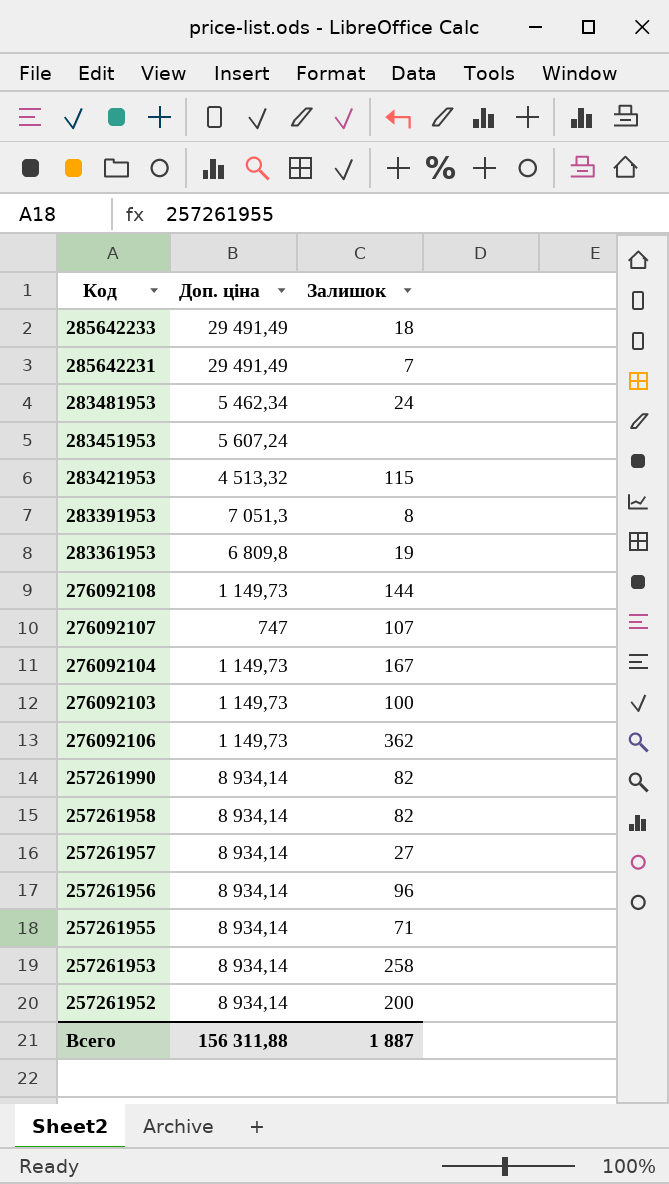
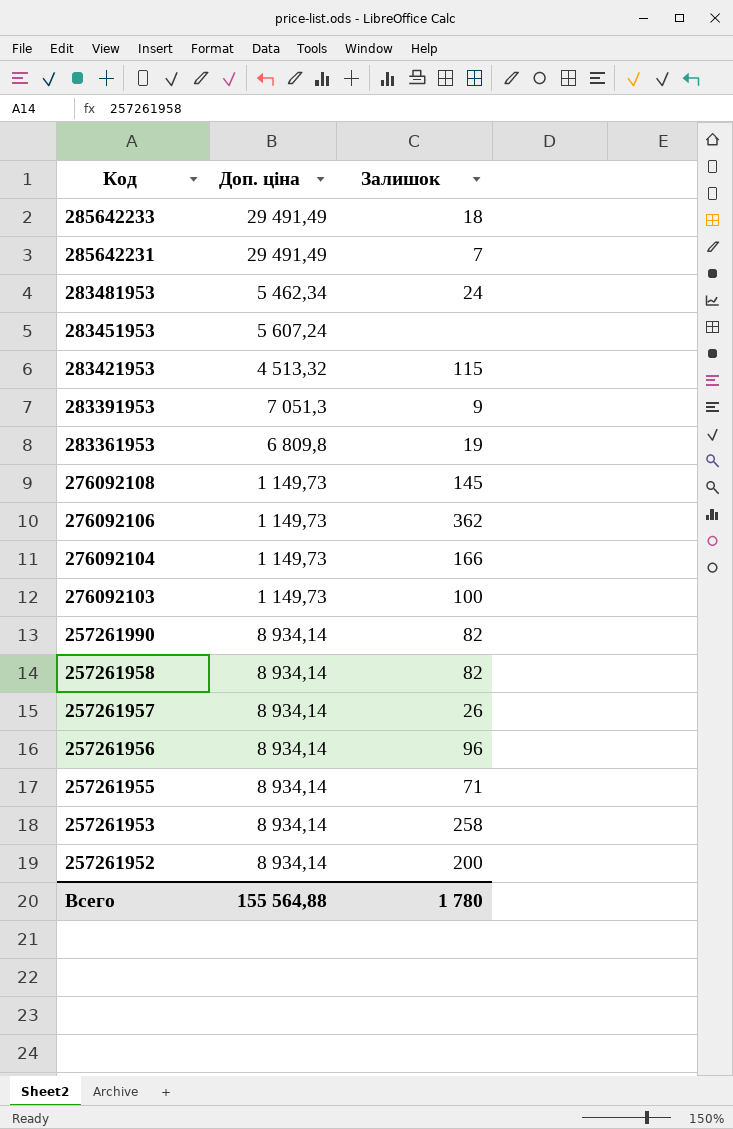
row order: none -> Код descending
row 276092107: 747 | 107 -> none
283391953 | Залишок: 8 -> 9
276092108 | Залишок: 144 -> 145
276092104 | Залишок: 167 -> 166
257261957 | Залишок: 27 -> 26
Всего | Доп. ціна: 156 311,88 -> 155 564,88
Всего | Залишок: 1 887 -> 1 780

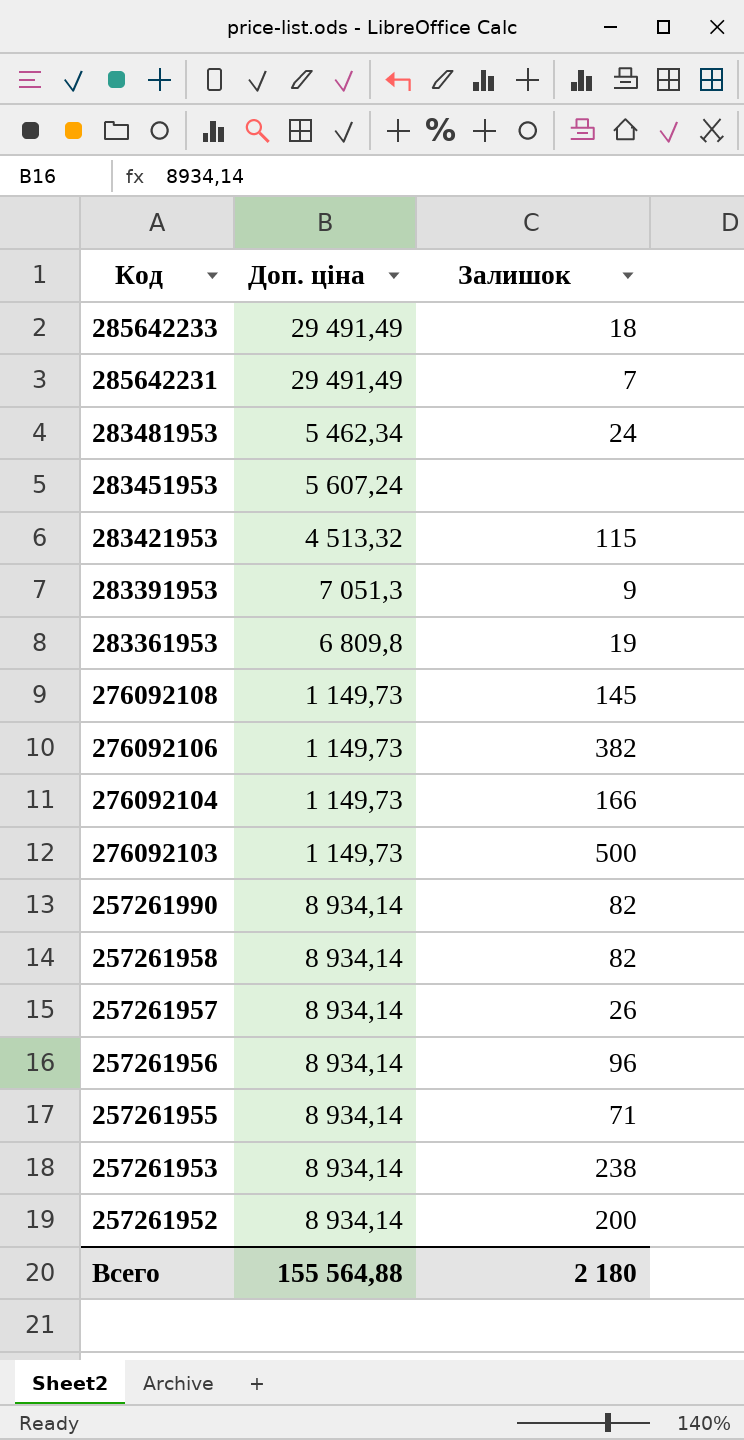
276092106 | Залишок: 362 -> 382
276092103 | Залишок: 100 -> 500
257261953 | Залишок: 258 -> 238
Всего | Залишок: 1 780 -> 2 180

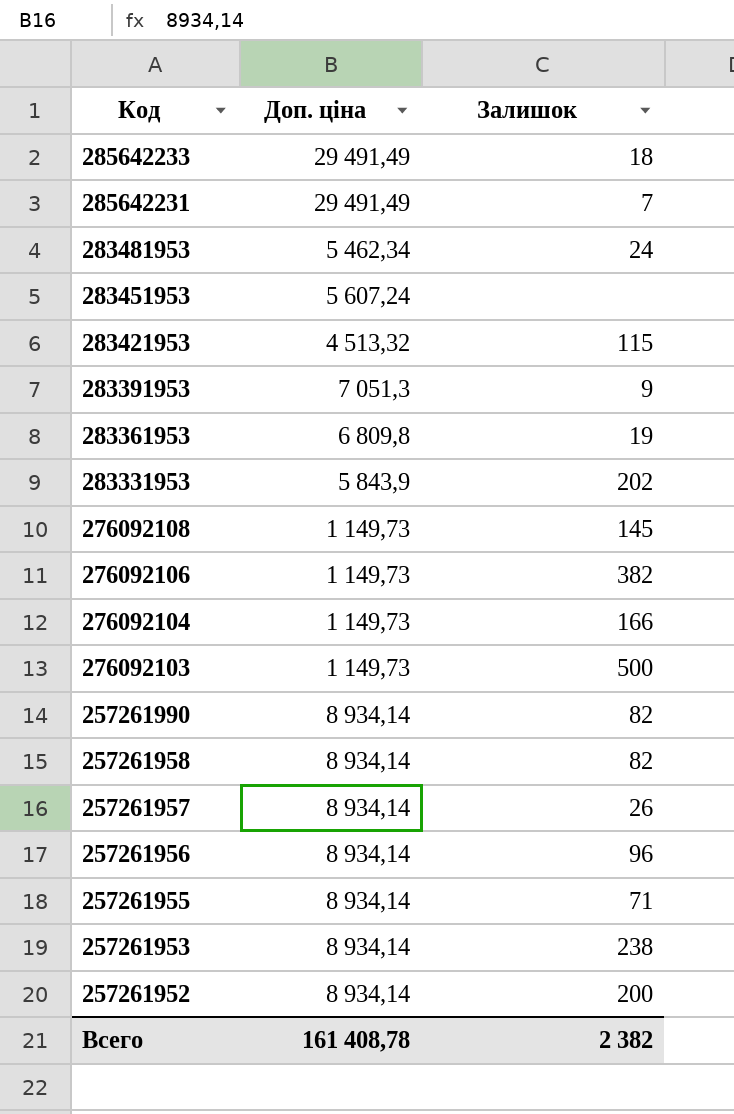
row 283331953: none -> 5 843,9 | 202
Всего | Доп. ціна: 155 564,88 -> 161 408,78
Всего | Залишок: 2 180 -> 2 382

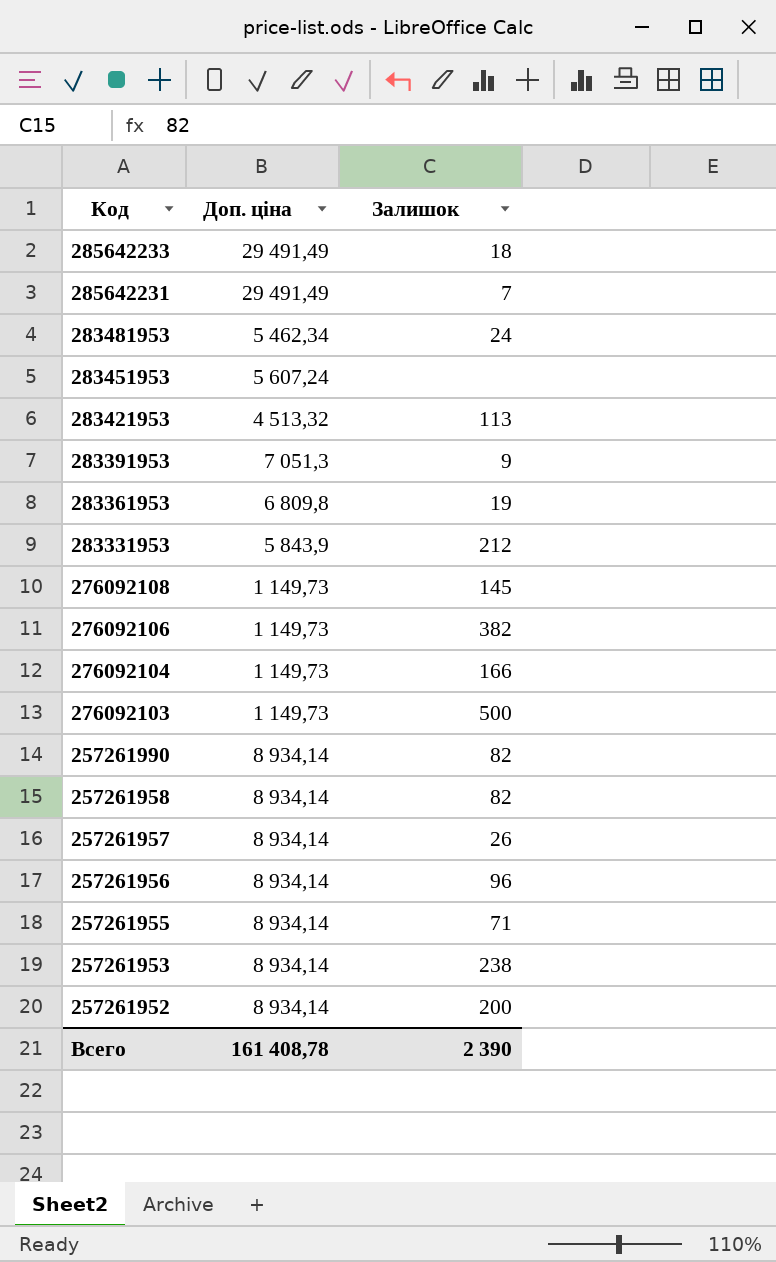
283421953 | Залишок: 115 -> 113
283331953 | Залишок: 202 -> 212
Всего | Залишок: 2 382 -> 2 390

